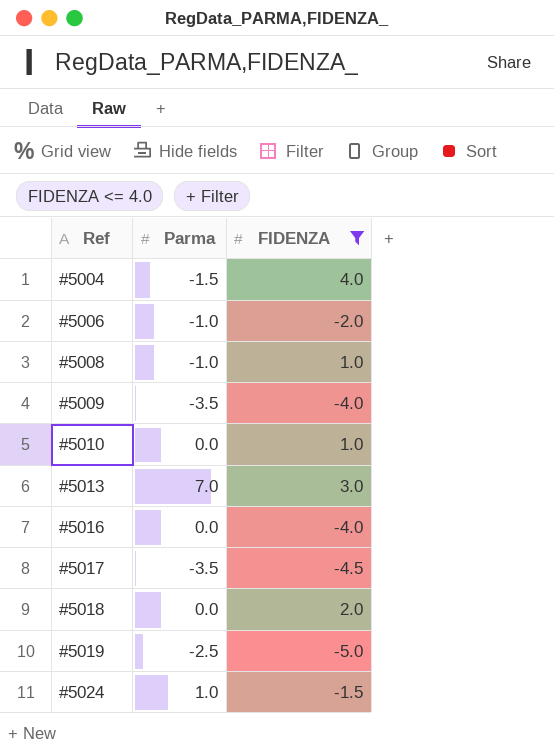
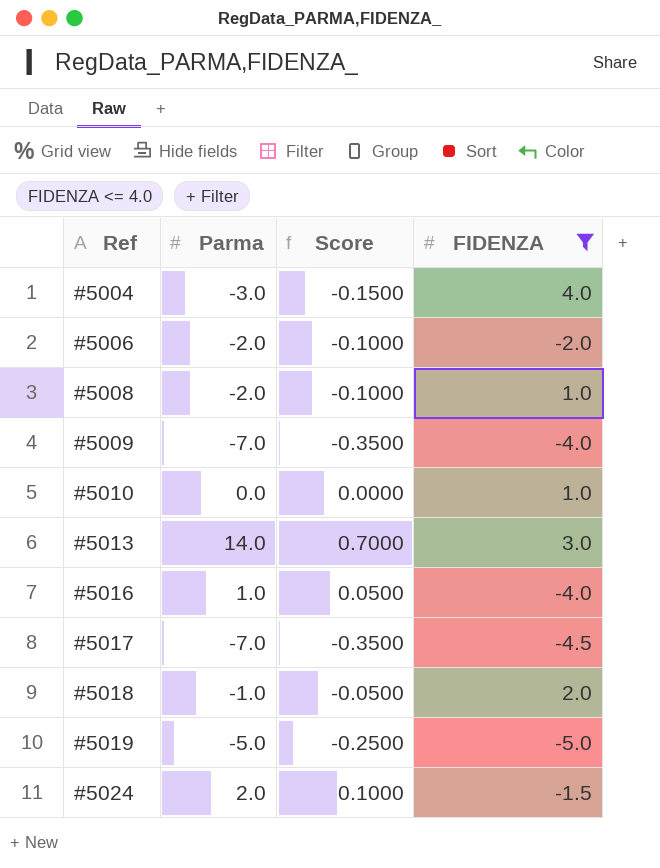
column Score | formula: none -> [Parma] * 0.05
#5004 | Parma: -1.5 -> -3.0
#5006 | Parma: -1.0 -> -2.0
#5008 | Parma: -1.0 -> -2.0
#5009 | Parma: -3.5 -> -7.0
#5013 | Parma: 7.0 -> 14.0
#5016 | Parma: 0.0 -> 1.0
#5017 | Parma: -3.5 -> -7.0
#5018 | Parma: 0.0 -> -1.0
#5019 | Parma: -2.5 -> -5.0
#5024 | Parma: 1.0 -> 2.0

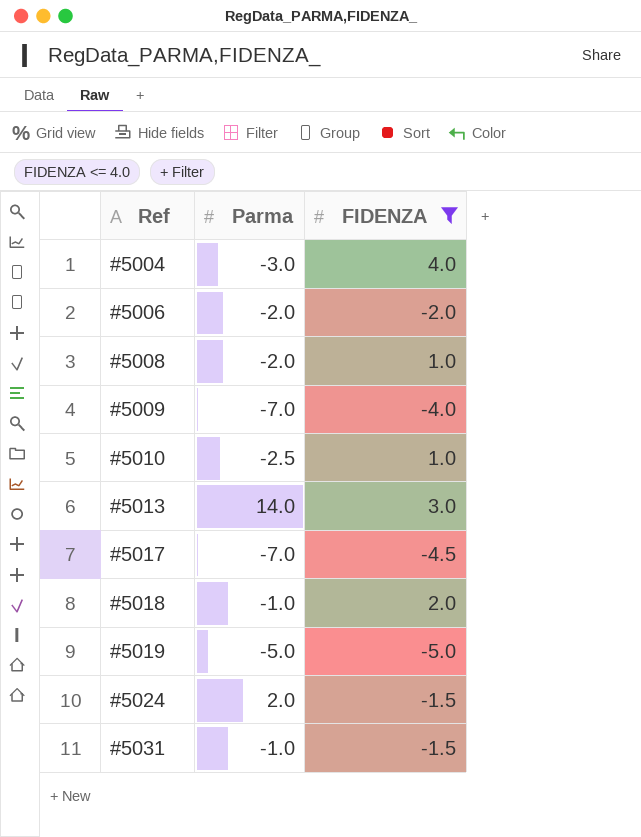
column Score | formula: [Parma] * 0.05 -> none
row #5016: 1.0 | 0.0500 | -4.0 -> none
#5010 | Parma: 0.0 -> -2.5
row #5031: none -> -1.0 | -1.5

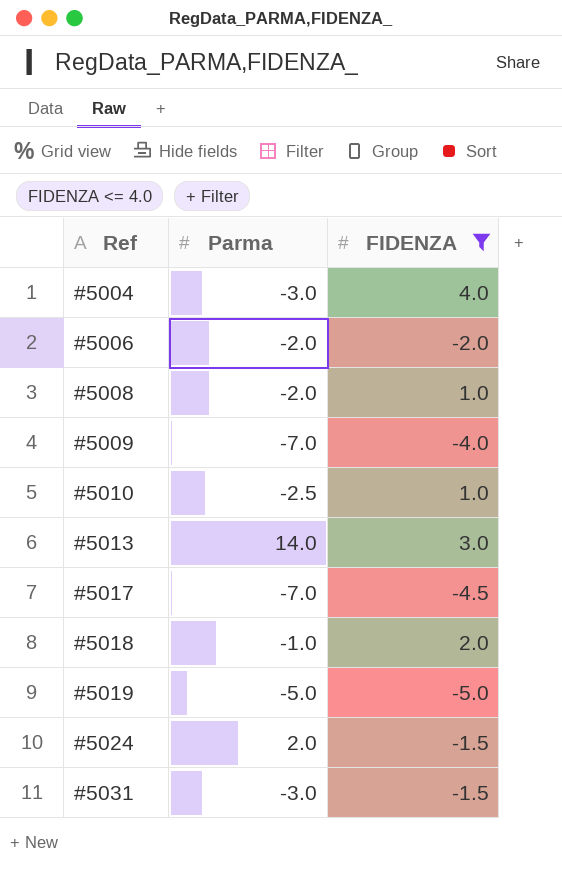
#5031 | Parma: -1.0 -> -3.0

